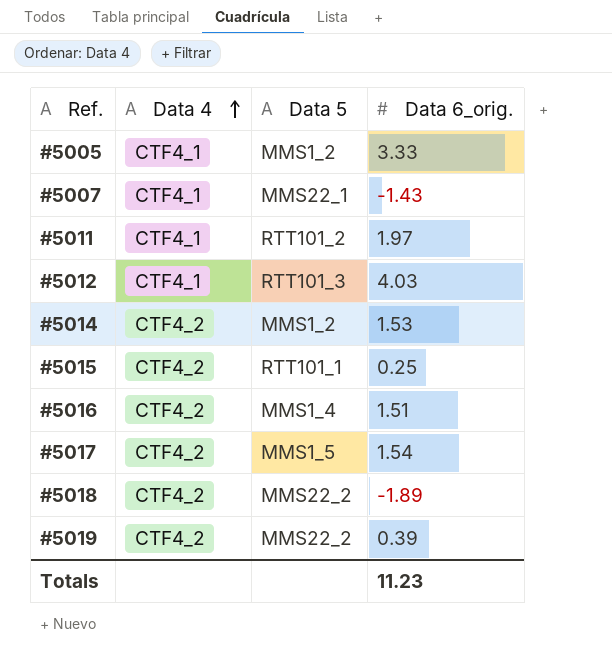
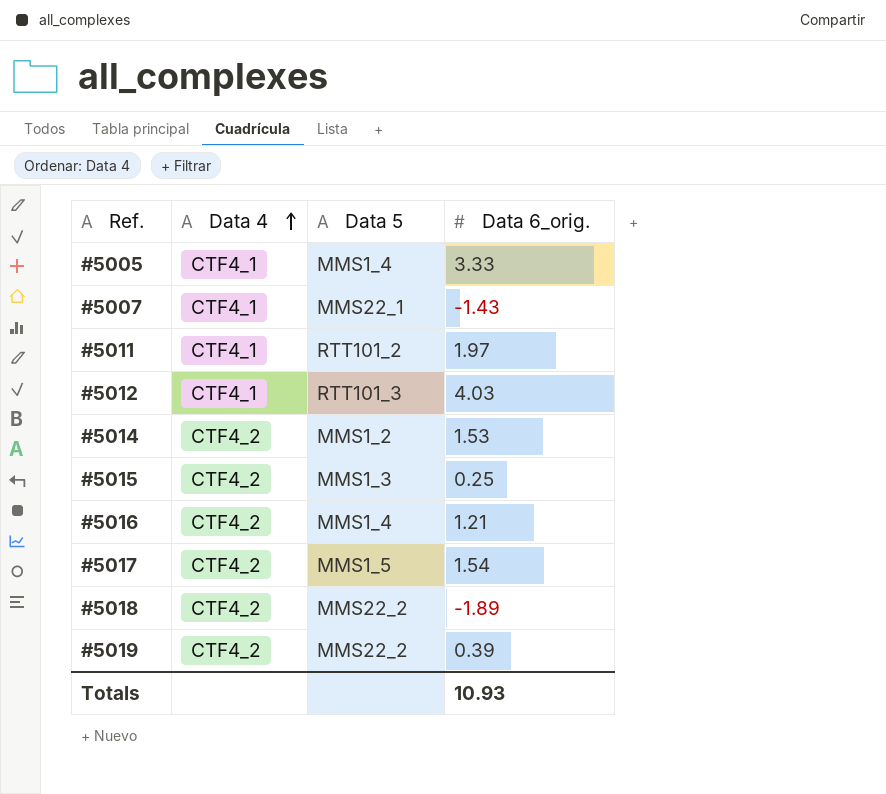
#5005 | Data 5: MMS1_2 -> MMS1_4
#5015 | Data 5: RTT101_1 -> MMS1_3
#5016 | Data 6_orig.: 1.51 -> 1.21
Totals | Data 6_orig.: 11.23 -> 10.93

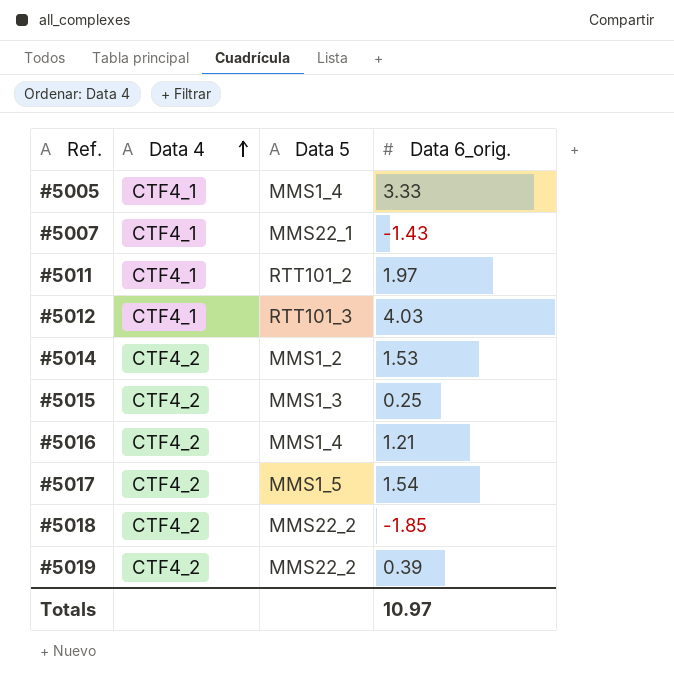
#5018 | Data 6_orig.: -1.89 -> -1.85
Totals | Data 6_orig.: 10.93 -> 10.97

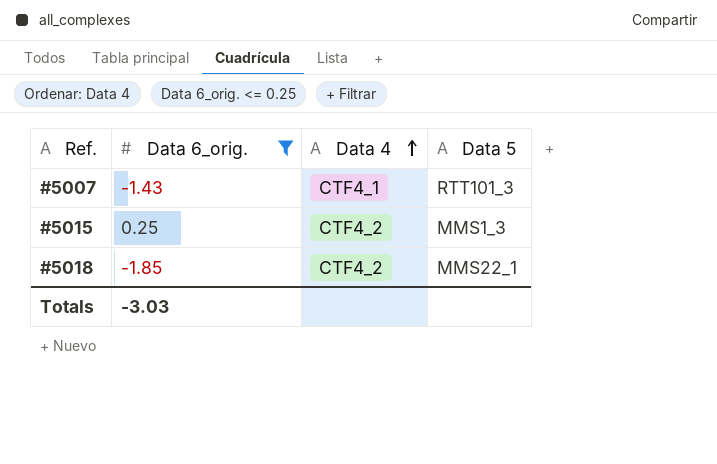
filter: none -> Data 6_orig. <= 0.25
column Data 6_orig. | position: 4 -> 2
#5007 | Data 5: MMS22_1 -> RTT101_3
#5018 | Data 5: MMS22_2 -> MMS22_1
Totals | Data 6_orig.: 10.97 -> -3.03

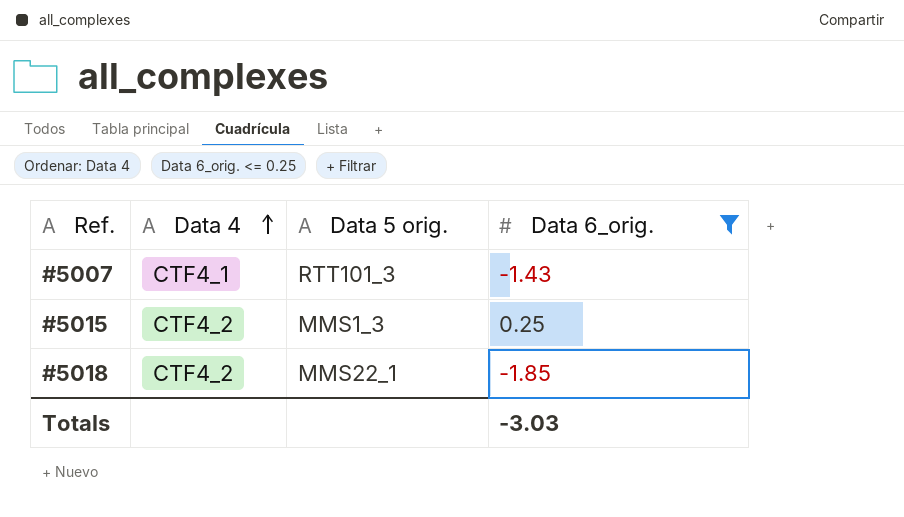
column name: Data 5 -> Data 5 orig.
column Data 6_orig. | position: 2 -> 4

